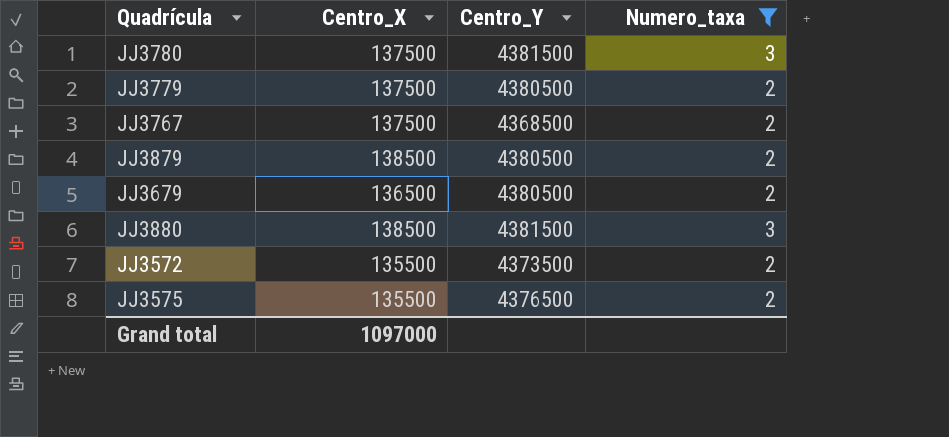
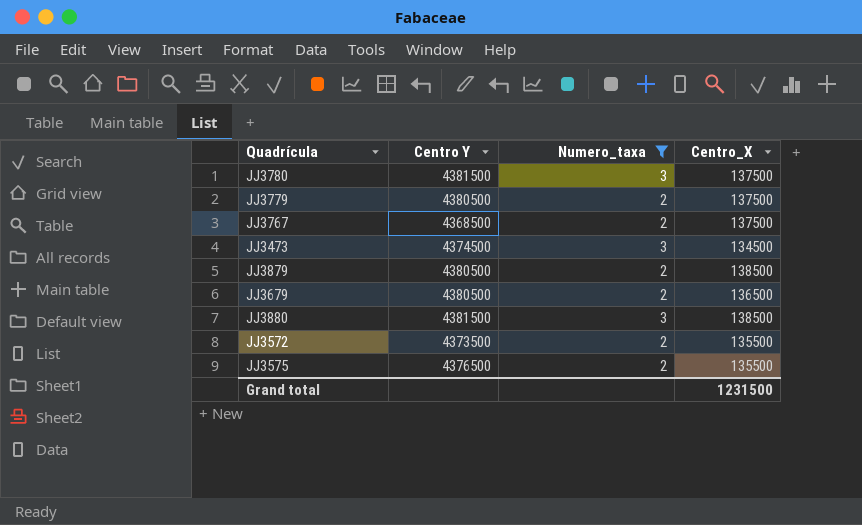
column name: Centro_Y -> Centro Y
column Centro_X | position: 2 -> 4
row JJ3473: none -> 4374500 | 3 | 134500
Grand total | Centro_X: 1097000 -> 1231500

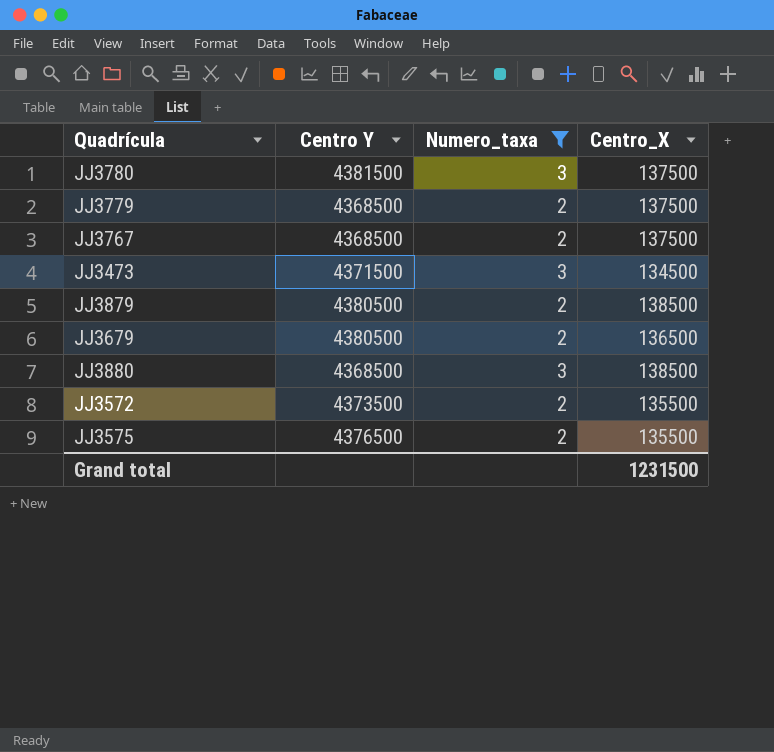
JJ3779 | Centro Y: 4380500 -> 4368500
JJ3473 | Centro Y: 4374500 -> 4371500
JJ3880 | Centro Y: 4381500 -> 4368500

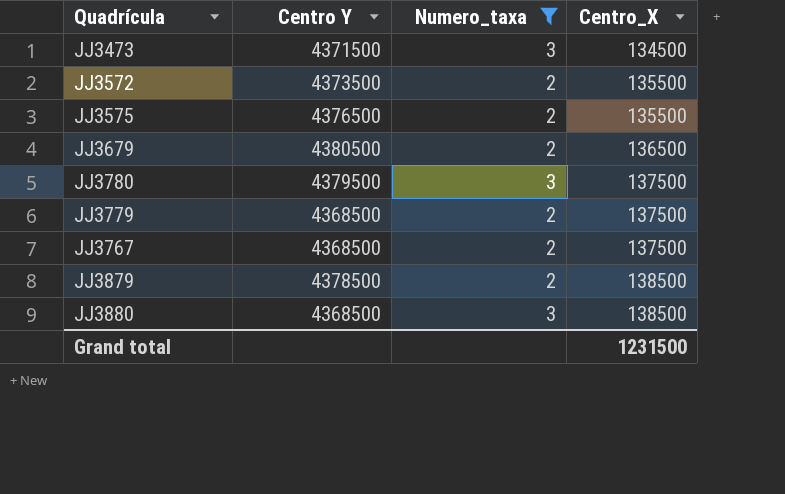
row order: none -> Centro_X ascending
JJ3780 | Centro Y: 4381500 -> 4379500
JJ3879 | Centro Y: 4380500 -> 4378500

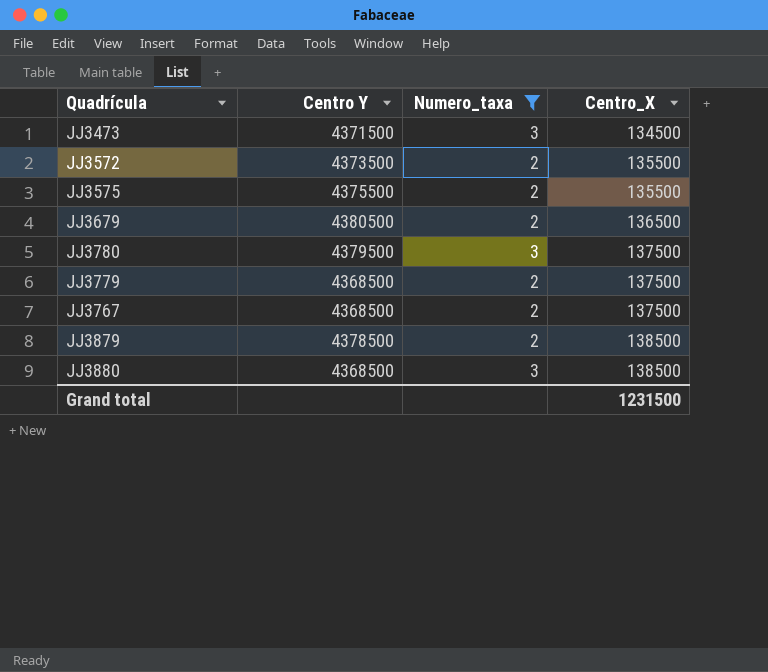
JJ3575 | Centro Y: 4376500 -> 4375500

